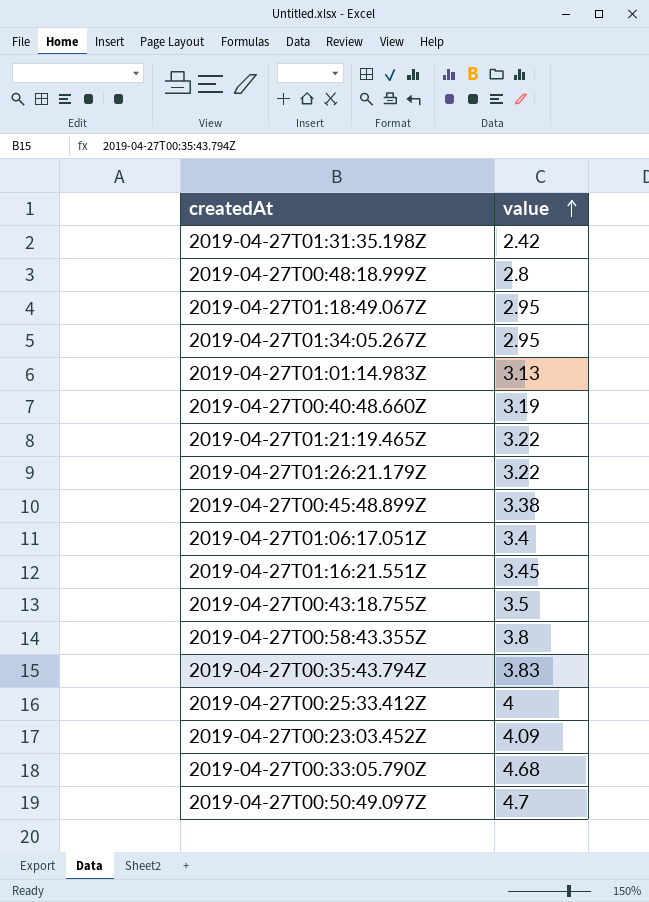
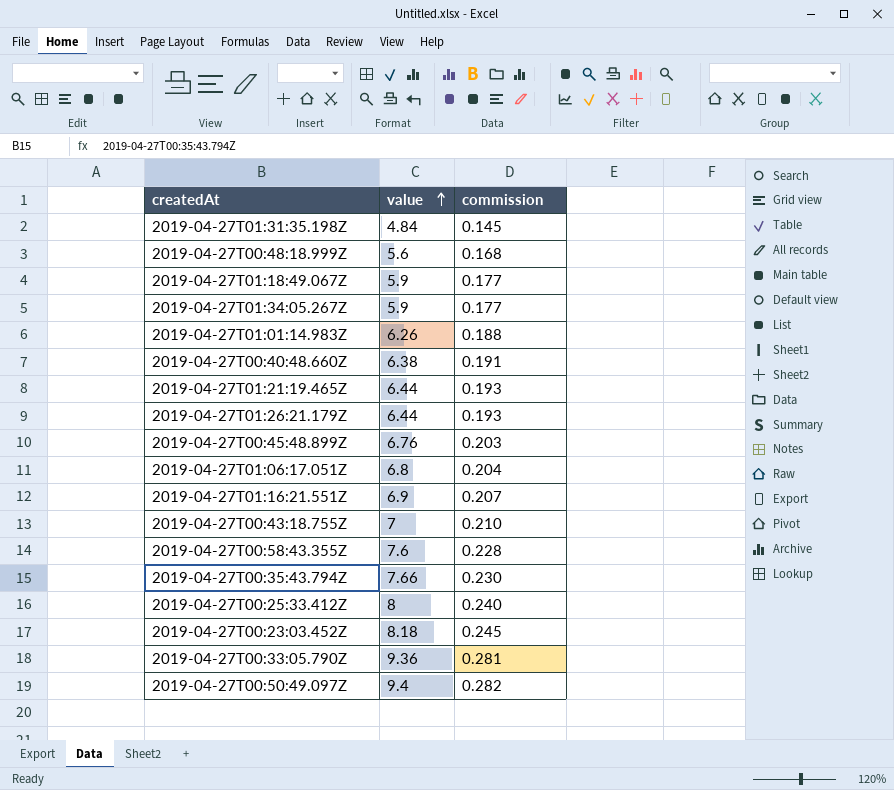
column commission | formula: none -> [value] * 0.03
2019-04-27T01:31:35.198Z | value: 2.42 -> 4.84
2019-04-27T00:48:18.999Z | value: 2.8 -> 5.6
2019-04-27T01:18:49.067Z | value: 2.95 -> 5.9
2019-04-27T01:34:05.267Z | value: 2.95 -> 5.9
2019-04-27T01:01:14.983Z | value: 3.13 -> 6.26
2019-04-27T00:40:48.660Z | value: 3.19 -> 6.38
2019-04-27T01:21:19.465Z | value: 3.22 -> 6.44
2019-04-27T01:26:21.179Z | value: 3.22 -> 6.44
2019-04-27T00:45:48.899Z | value: 3.38 -> 6.76
2019-04-27T01:06:17.051Z | value: 3.4 -> 6.8
2019-04-27T01:16:21.551Z | value: 3.45 -> 6.9
2019-04-27T00:43:18.755Z | value: 3.5 -> 7
2019-04-27T00:58:43.355Z | value: 3.8 -> 7.6
2019-04-27T00:35:43.794Z | value: 3.83 -> 7.66
2019-04-27T00:25:33.412Z | value: 4 -> 8
2019-04-27T00:23:03.452Z | value: 4.09 -> 8.18
2019-04-27T00:33:05.790Z | value: 4.68 -> 9.36
2019-04-27T00:50:49.097Z | value: 4.7 -> 9.4

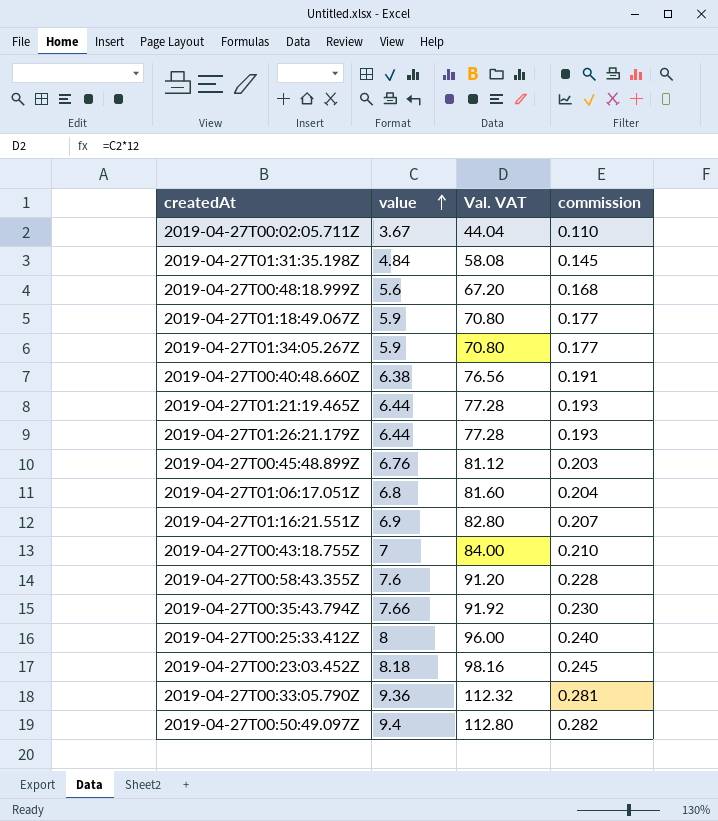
column Val. VAT | formula: none -> [value] * 12
row 2019-04-27T01:01:14.983Z: 6.26 | 0.188 -> none
row 2019-04-27T00:02:05.711Z: none -> 3.67 | 44.04 | 0.110

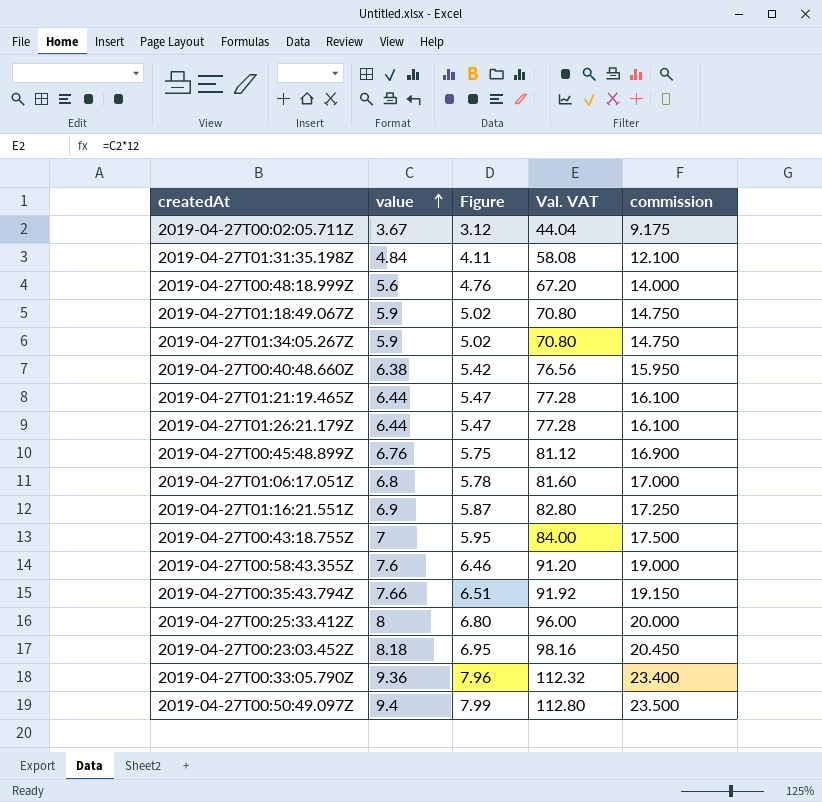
column Figure | formula: none -> [value] * 0.85
column commission | formula: [value] * 0.03 -> [value] * 2.5

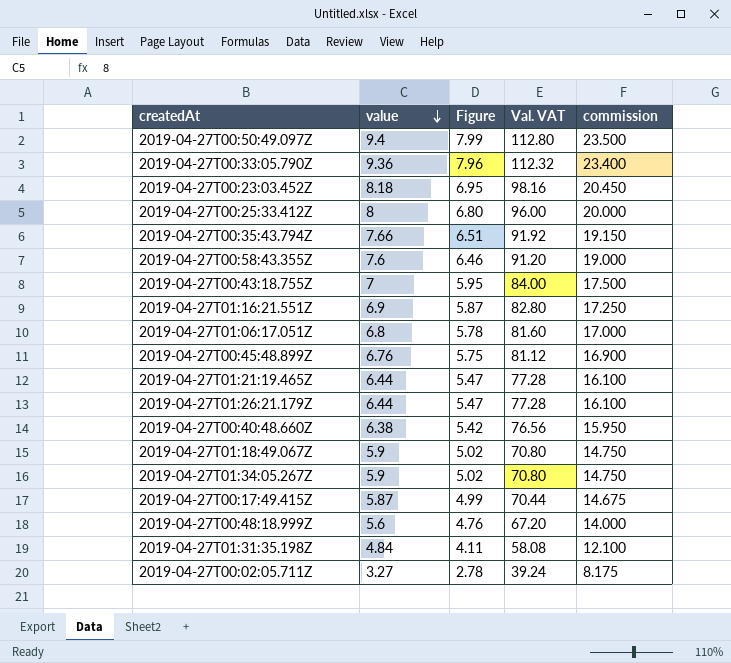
row order: value ascending -> value descending
row 2019-04-27T00:17:49.415Z: none -> 5.87 | 4.99 | 70.44 | 14.675
2019-04-27T00:02:05.711Z | value: 3.67 -> 3.27
2019-04-27T00:02:05.711Z | Figure: 3.12 -> 2.78
2019-04-27T00:02:05.711Z | Val. VAT: 44.04 -> 39.24
2019-04-27T00:02:05.711Z | commission: 9.175 -> 8.175

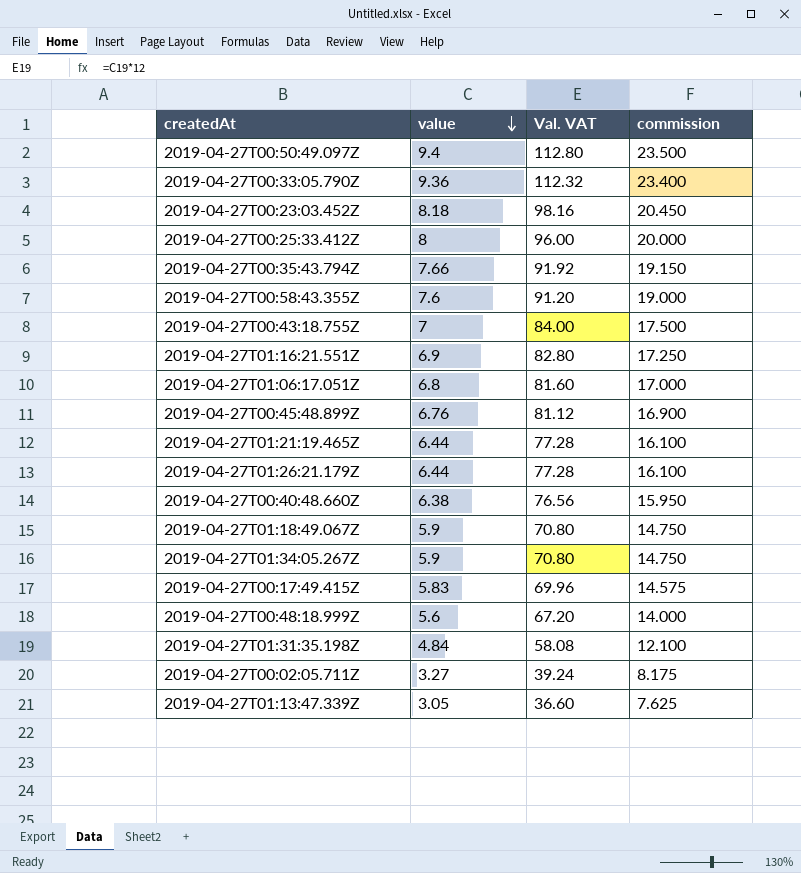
column Figure | formula: [value] * 0.85 -> none
2019-04-27T00:17:49.415Z | value: 5.87 -> 5.83
2019-04-27T00:17:49.415Z | Val. VAT: 70.44 -> 69.96
2019-04-27T00:17:49.415Z | commission: 14.675 -> 14.575
row 2019-04-27T01:13:47.339Z: none -> 3.05 | 36.60 | 7.625

